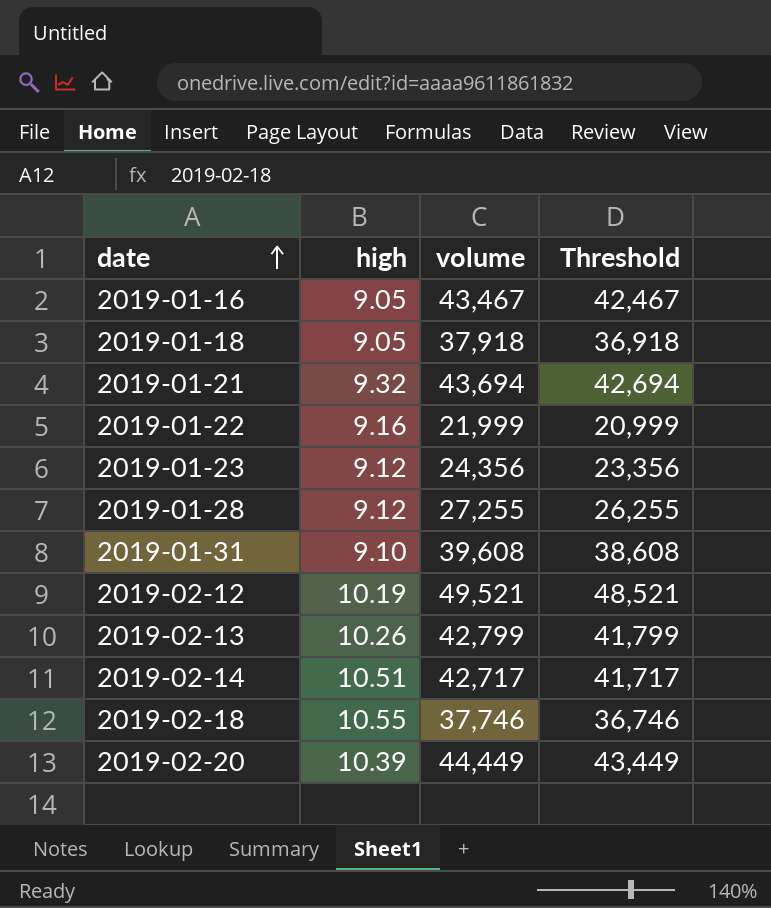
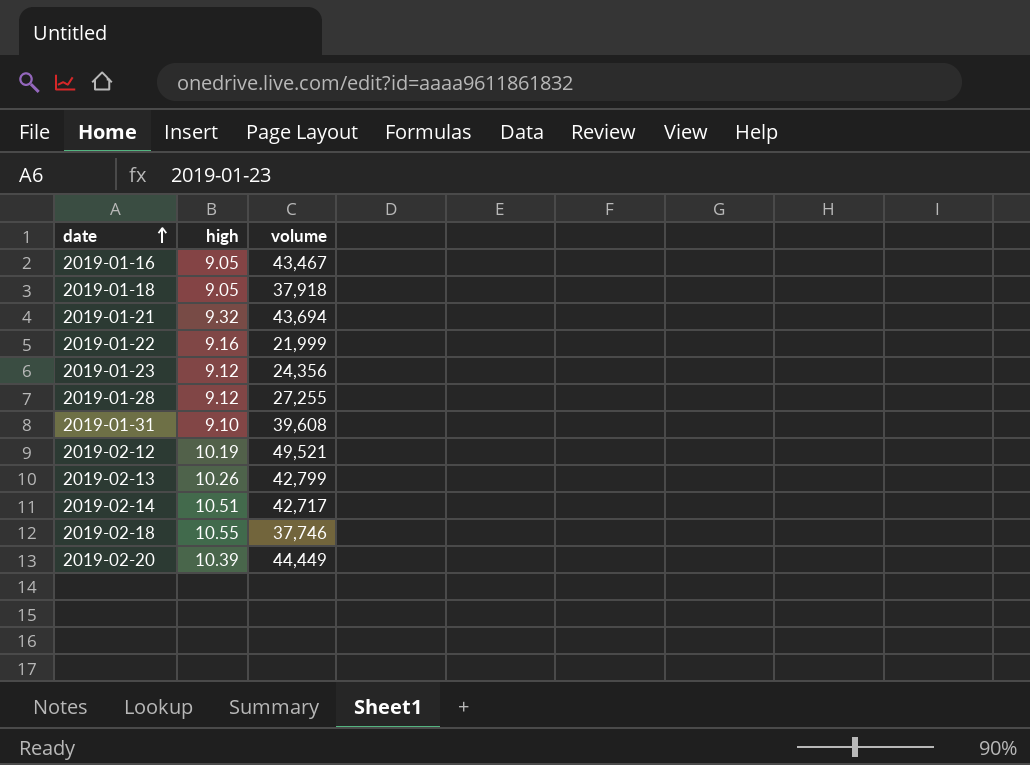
column Threshold | formula: [volume] - 1000 -> none

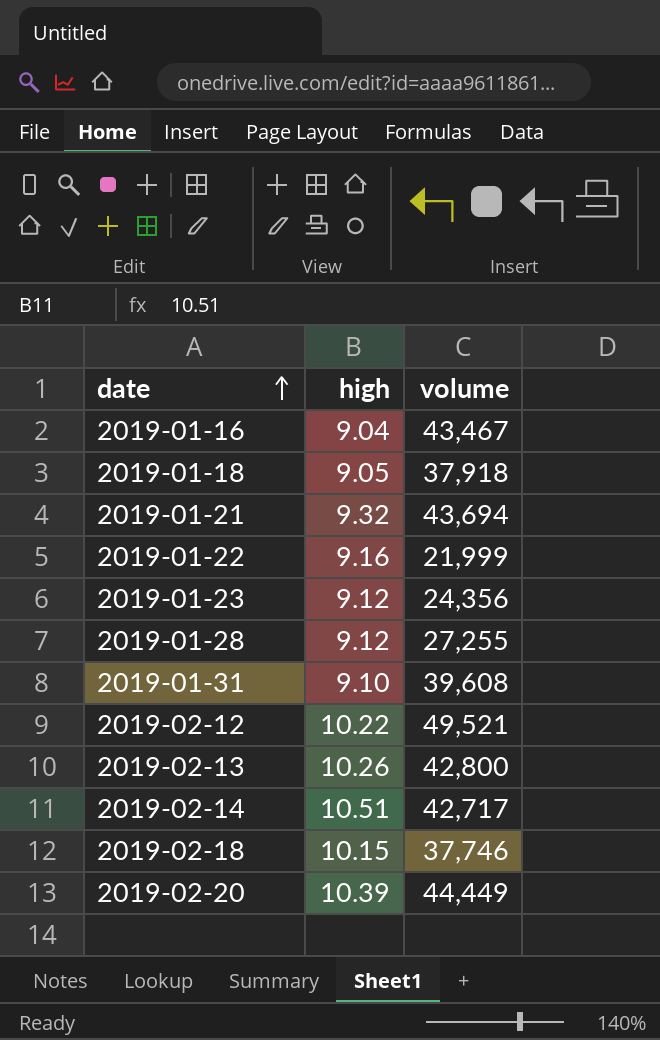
2019-01-16 | high: 9.05 -> 9.04
2019-02-12 | high: 10.19 -> 10.22
2019-02-13 | volume: 42,799 -> 42,800
2019-02-18 | high: 10.55 -> 10.15

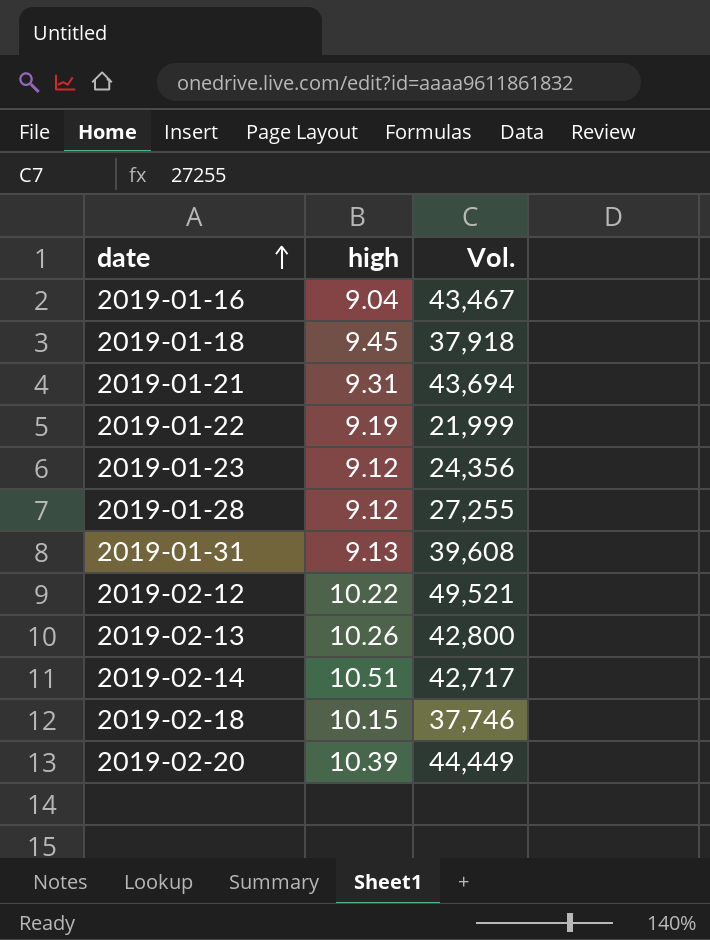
column name: volume -> Vol.
2019-01-18 | high: 9.05 -> 9.45
2019-01-21 | high: 9.32 -> 9.31
2019-01-22 | high: 9.16 -> 9.19
2019-01-31 | high: 9.10 -> 9.13

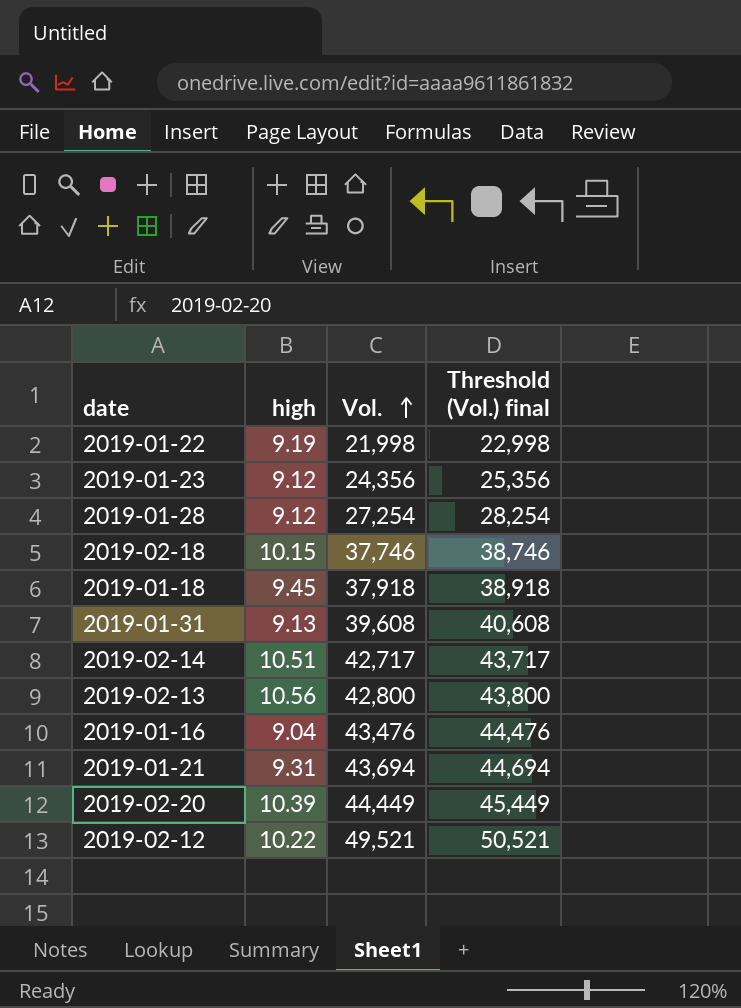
row order: date ascending -> Vol. ascending
column Threshold (Vol.) final | formula: none -> [Vol.] + 1000
2019-01-22 | Vol.: 21,999 -> 21,998
2019-01-28 | Vol.: 27,255 -> 27,254
2019-02-13 | high: 10.26 -> 10.56
2019-01-16 | Vol.: 43,467 -> 43,476

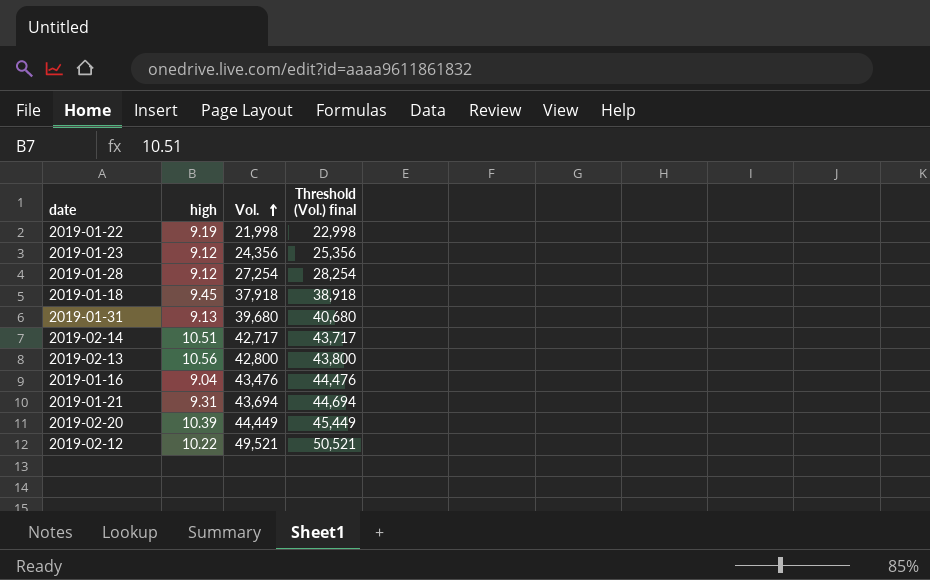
row 2019-02-18: 10.15 | 37,746 | 38,746 -> none
2019-01-31 | Vol.: 39,608 -> 39,680
2019-01-31 | Threshold (Vol.) final: 40,608 -> 40,680

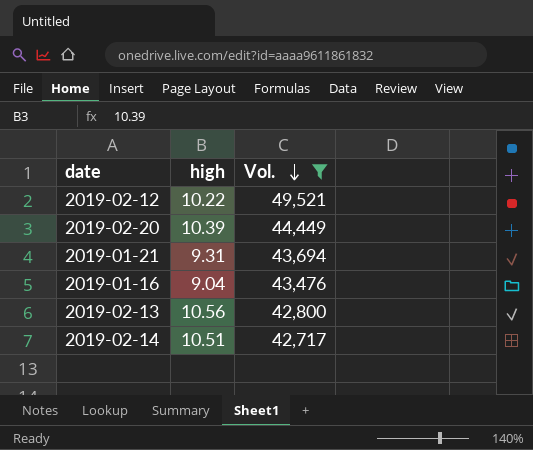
filter: none -> Vol. >= 42,717
row order: Vol. ascending -> Vol. descending
column Threshold (Vol.) final | formula: [Vol.] + 1000 -> none

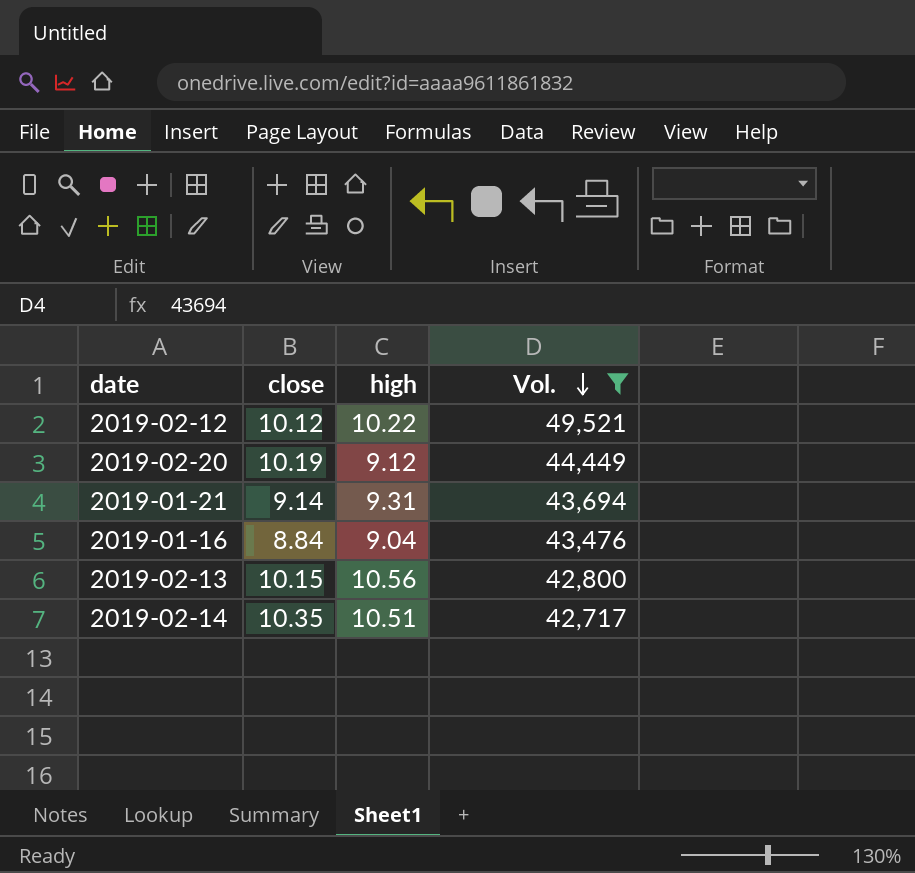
column close | position: none -> 2
2019-02-20 | high: 10.39 -> 9.12

